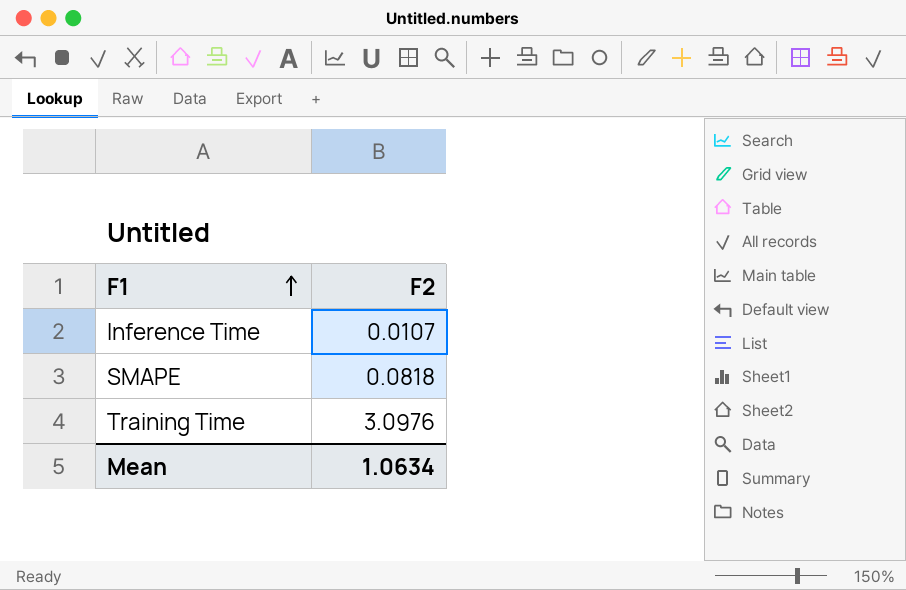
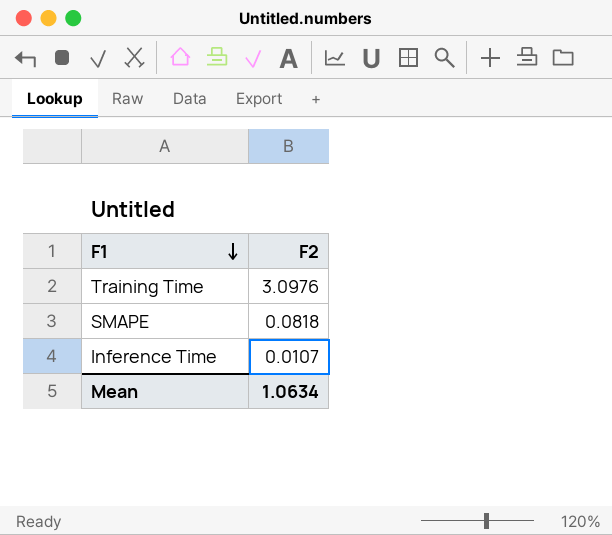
row order: F1 ascending -> F1 descending

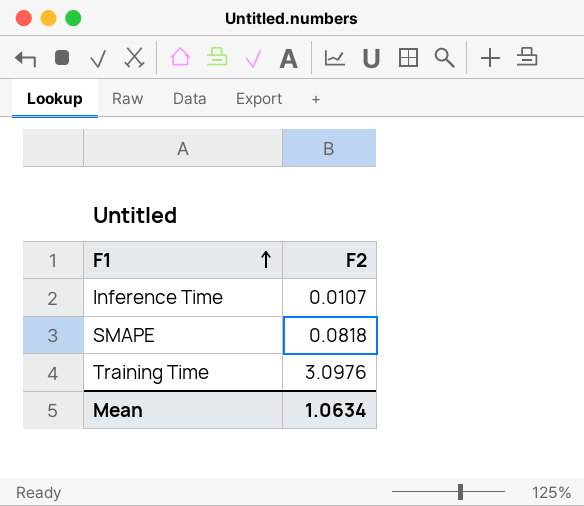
row order: F1 descending -> F1 ascending

